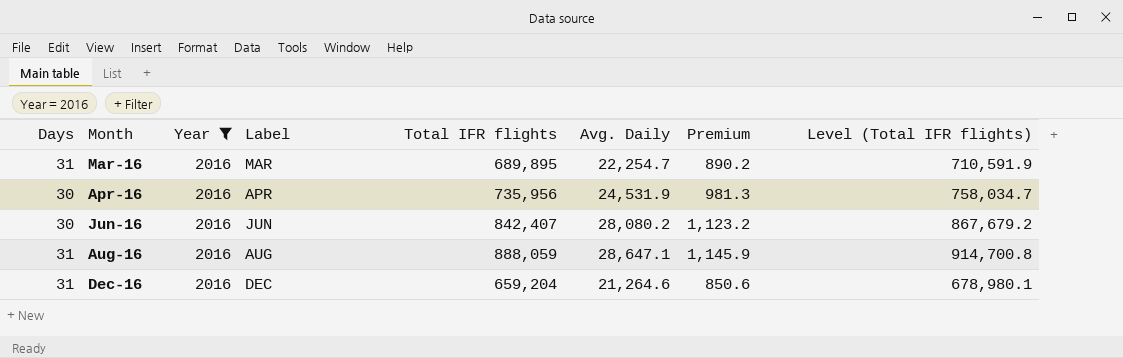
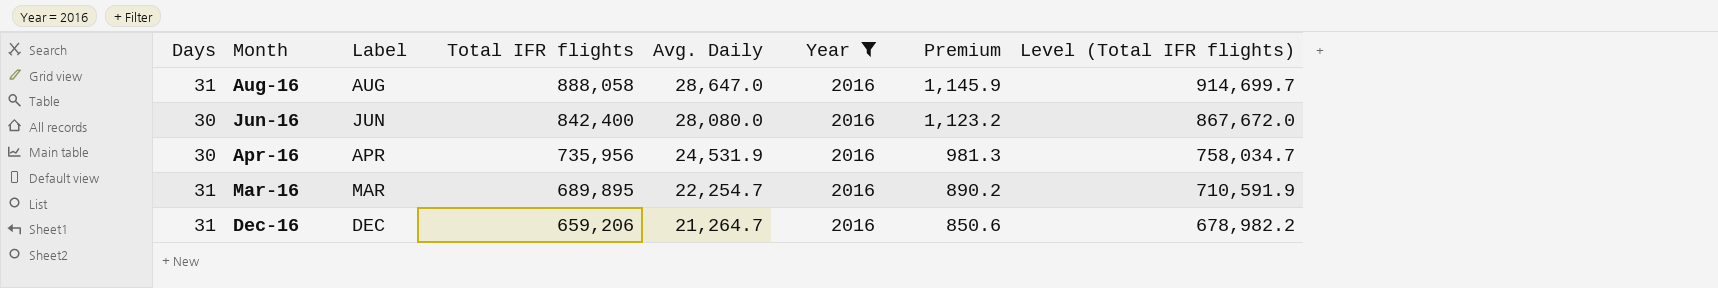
row order: Month ascending -> Total IFR flights descending
column Year | position: 3 -> 6
Aug-16 | Total IFR flights: 888,059 -> 888,058
Aug-16 | Avg. Daily: 28,647.1 -> 28,647.0
Aug-16 | Level (Total IFR flights): 914,700.8 -> 914,699.7
Jun-16 | Total IFR flights: 842,407 -> 842,400
Jun-16 | Avg. Daily: 28,080.2 -> 28,080.0
Jun-16 | Level (Total IFR flights): 867,679.2 -> 867,672.0
Dec-16 | Total IFR flights: 659,204 -> 659,206
Dec-16 | Avg. Daily: 21,264.6 -> 21,264.7
Dec-16 | Level (Total IFR flights): 678,980.1 -> 678,982.2

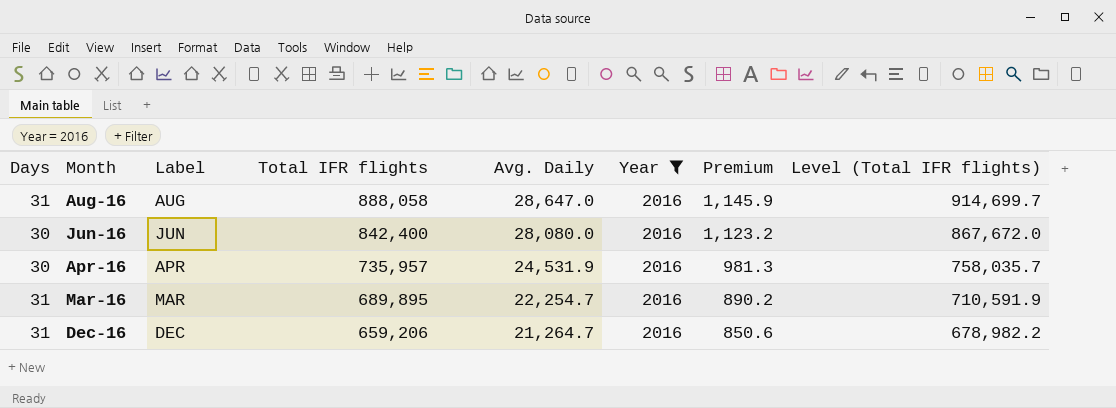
Apr-16 | Total IFR flights: 735,956 -> 735,957
Apr-16 | Level (Total IFR flights): 758,034.7 -> 758,035.7

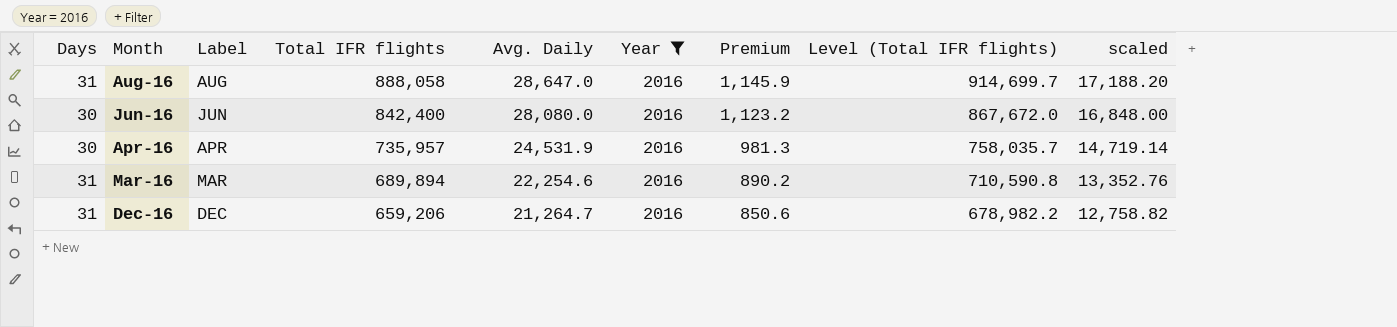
column scaled | formula: none -> [Avg. Daily] * 0.6
Mar-16 | Total IFR flights: 689,895 -> 689,894
Mar-16 | Avg. Daily: 22,254.7 -> 22,254.6
Mar-16 | Level (Total IFR flights): 710,591.9 -> 710,590.8

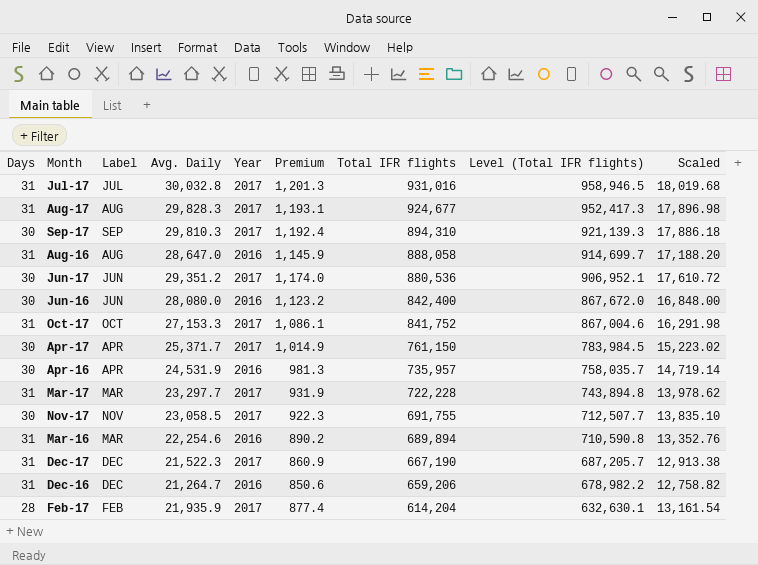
filter: Year = 2016 -> none
column Total IFR flights | position: 4 -> 7
column name: scaled -> Scaled

